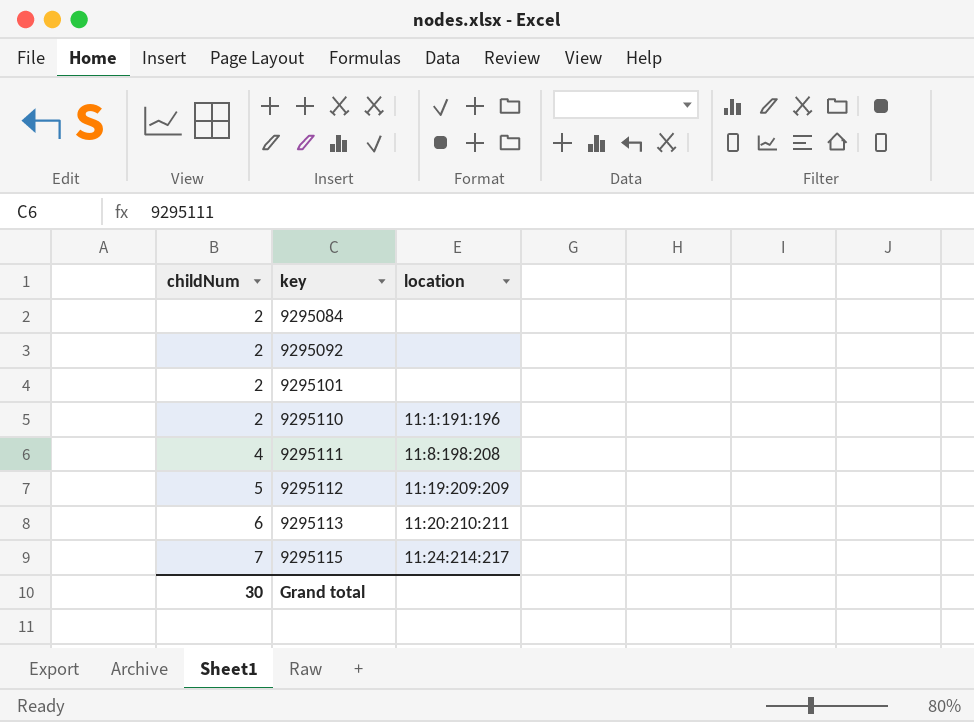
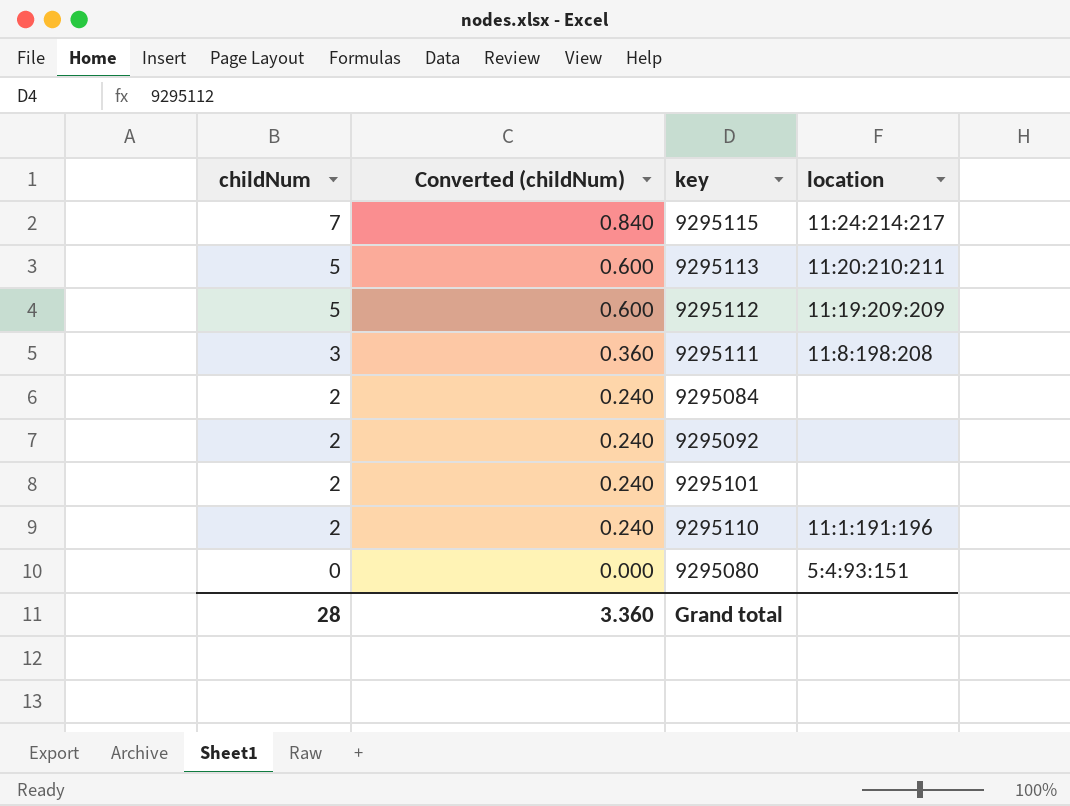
row order: childNum ascending -> childNum descending
column Converted (childNum) | formula: none -> [childNum] * 0.12
9295113 | childNum: 6 -> 5
9295111 | childNum: 4 -> 3
row 9295080: none -> 0 | 0.000 | 5:4:93:151
Grand total | childNum: 30 -> 28

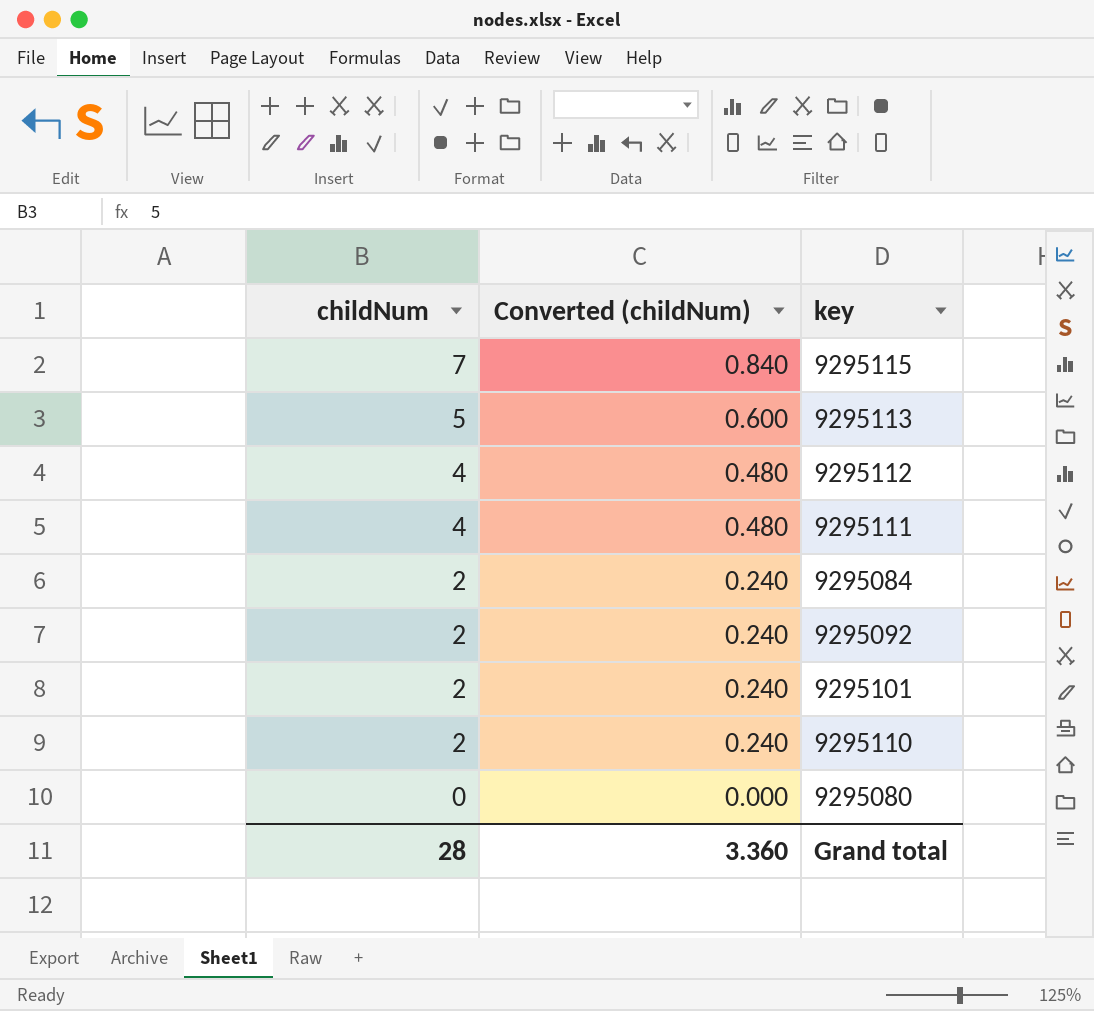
column location | position: 4 -> none
9295112 | childNum: 5 -> 4
9295112 | Converted (childNum): 0.600 -> 0.480
9295111 | childNum: 3 -> 4
9295111 | Converted (childNum): 0.360 -> 0.480

